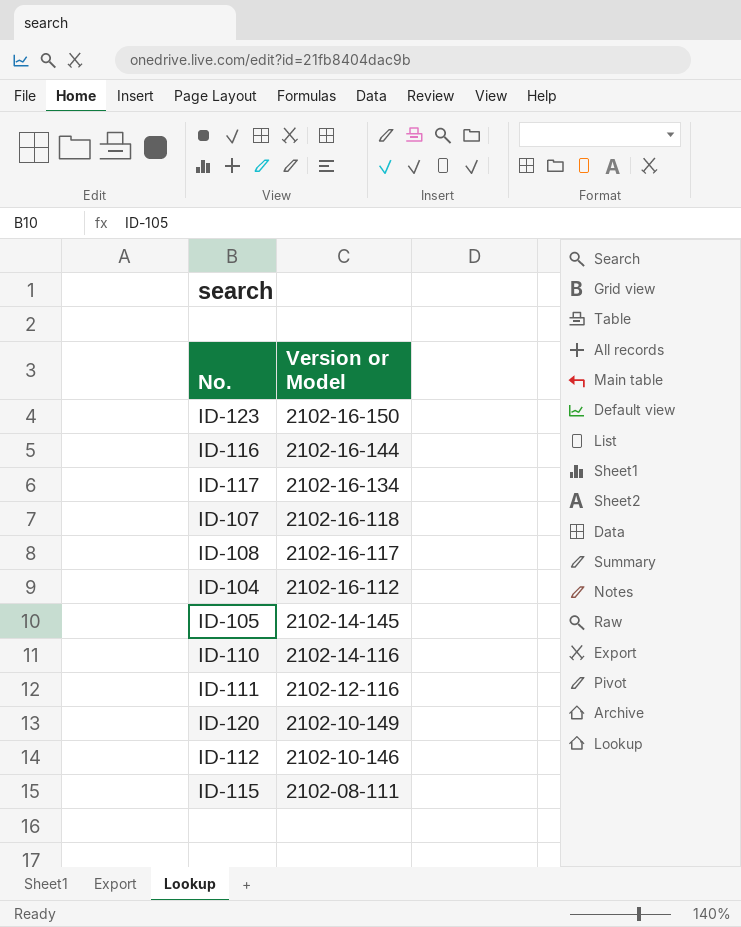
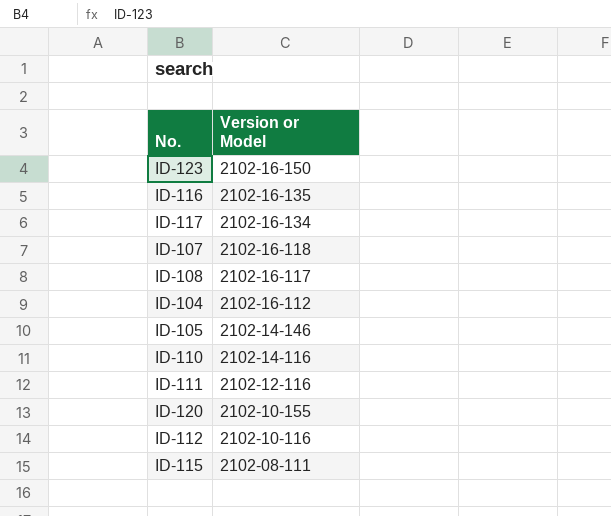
ID-116 | Version or Model: 2102-16-144 -> 2102-16-135
ID-105 | Version or Model: 2102-14-145 -> 2102-14-146
ID-120 | Version or Model: 2102-10-149 -> 2102-10-155
ID-112 | Version or Model: 2102-10-146 -> 2102-10-116

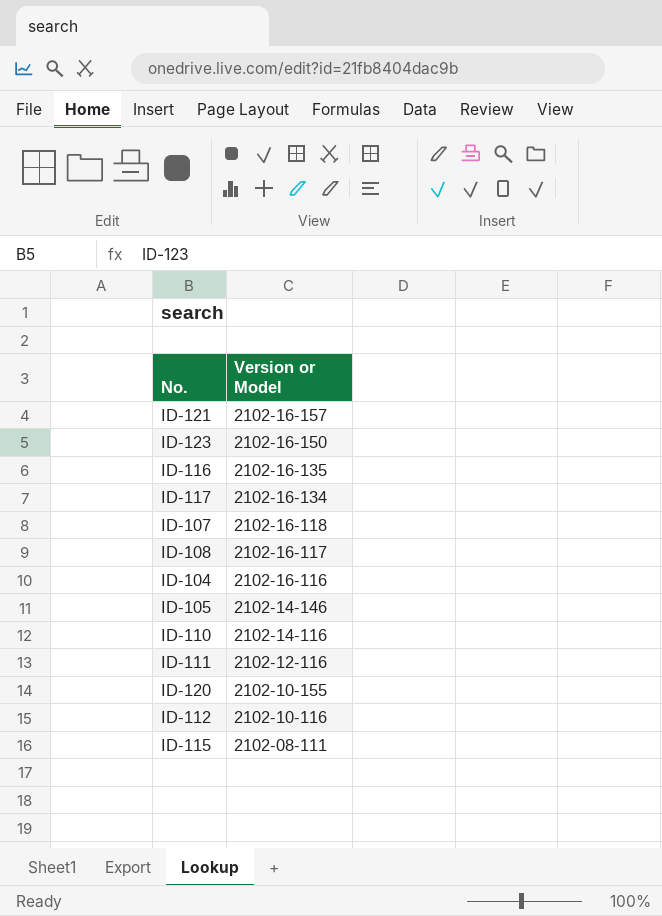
row ID-121: none -> 2102-16-157
ID-104 | Version or Model: 2102-16-112 -> 2102-16-116

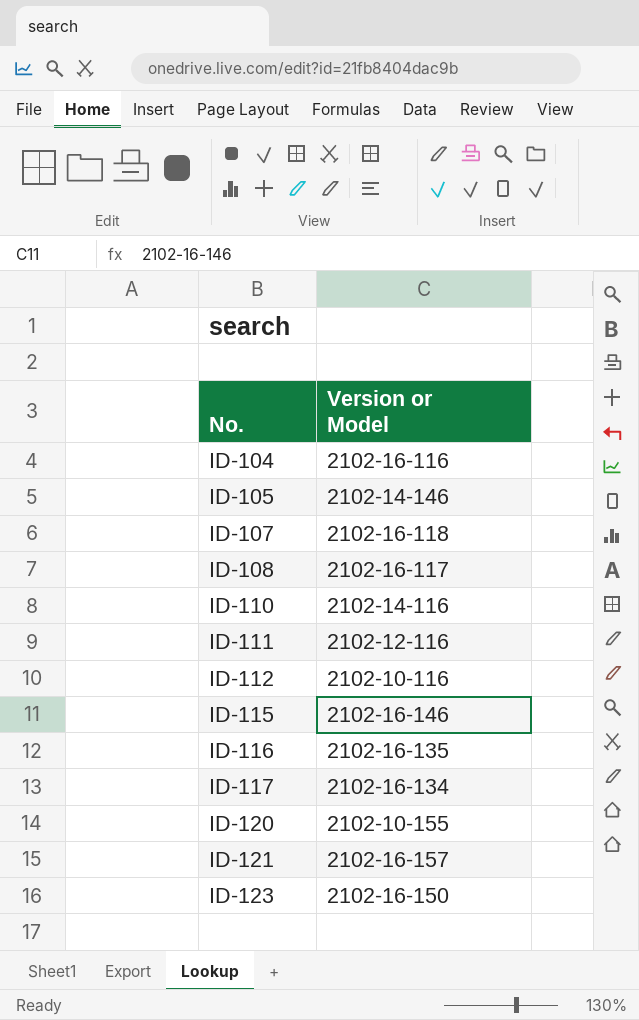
row order: Version or Model descending -> No. ascending
ID-115 | Version or Model: 2102-08-111 -> 2102-16-146

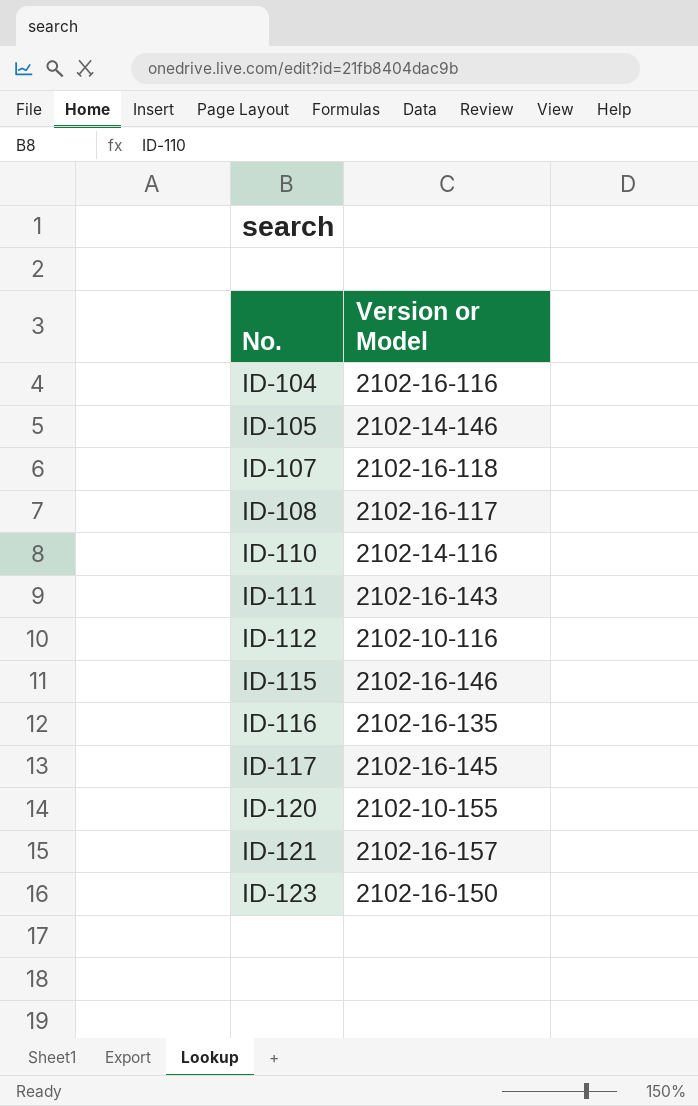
ID-111 | Version or Model: 2102-12-116 -> 2102-16-143
ID-117 | Version or Model: 2102-16-134 -> 2102-16-145

